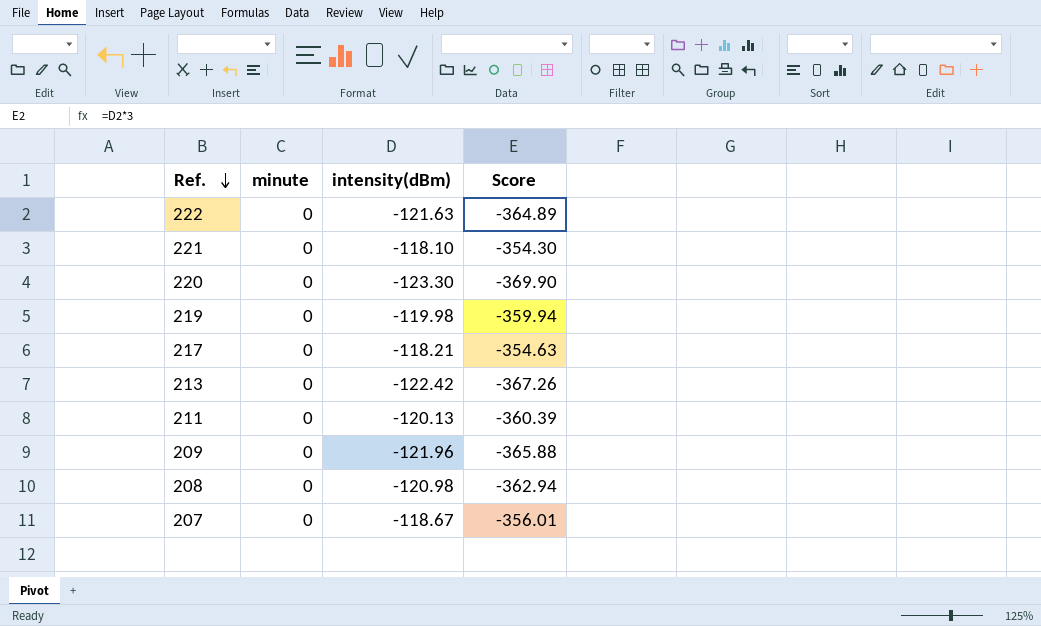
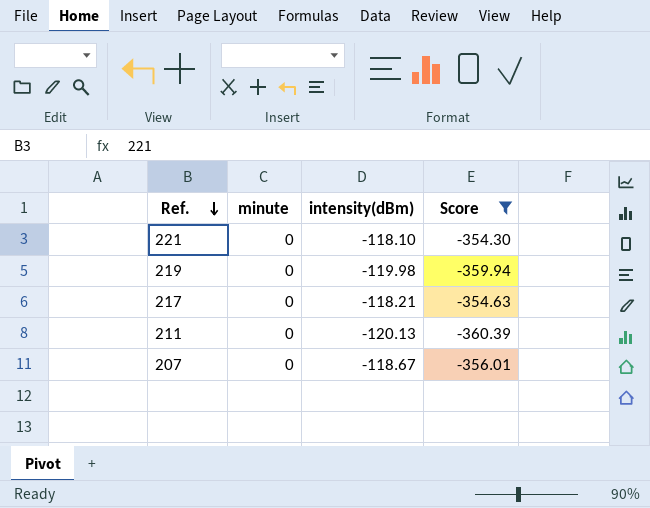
filter: none -> Score >= -360.39

